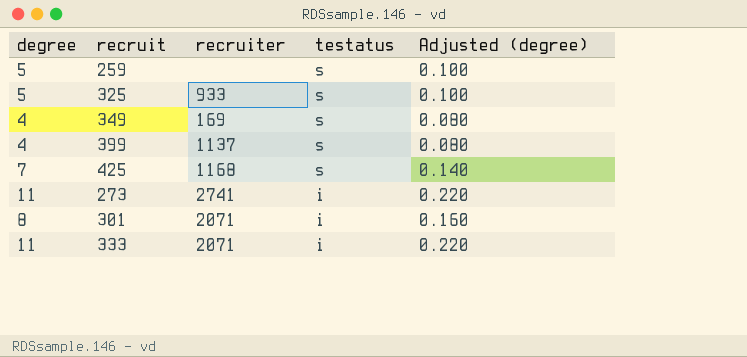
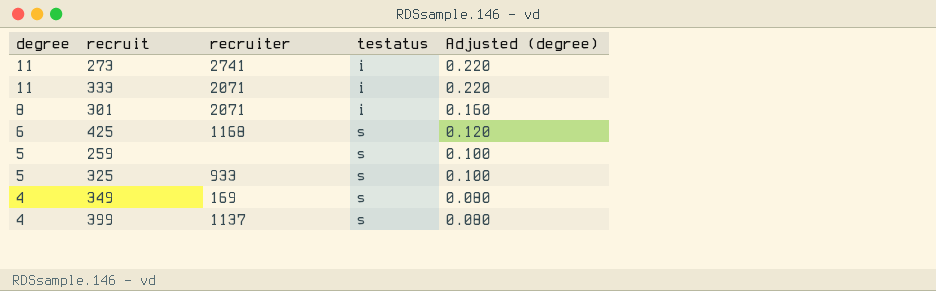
row order: testatus descending -> degree descending
425 | degree: 7 -> 6
425 | Adjusted (degree): 0.140 -> 0.120

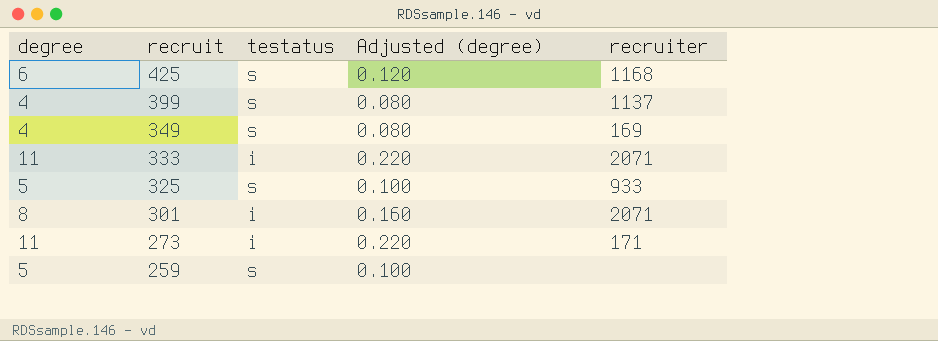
row order: degree descending -> recruit descending
column recruiter | position: 3 -> 5
273 | recruiter: 2741 -> 171

